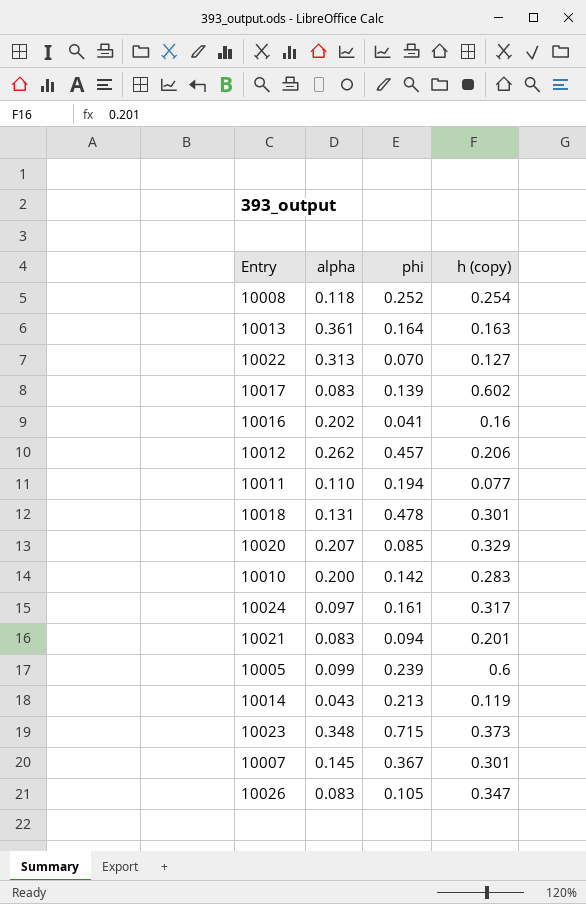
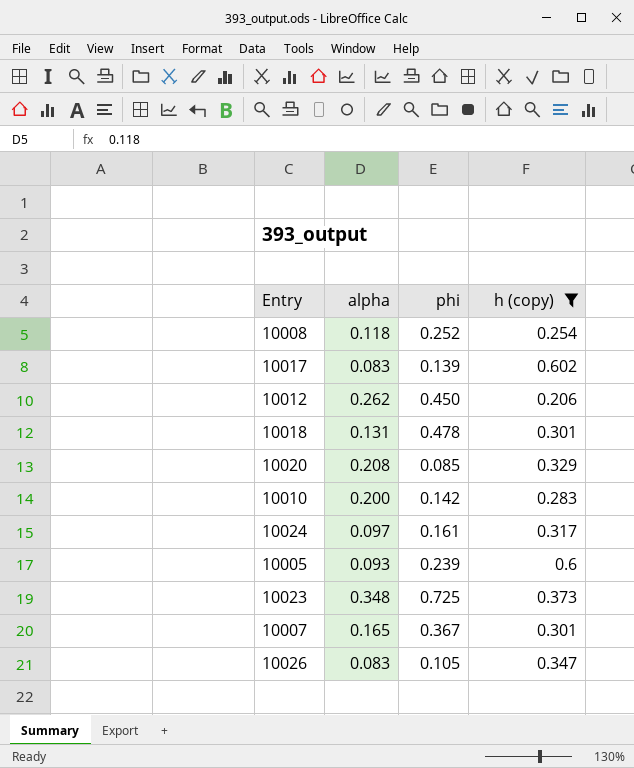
filter: none -> h (copy) >= 0.206
10012 | phi: 0.457 -> 0.450
10020 | alpha: 0.207 -> 0.208
10005 | alpha: 0.099 -> 0.093
10023 | phi: 0.715 -> 0.725
10007 | alpha: 0.145 -> 0.165

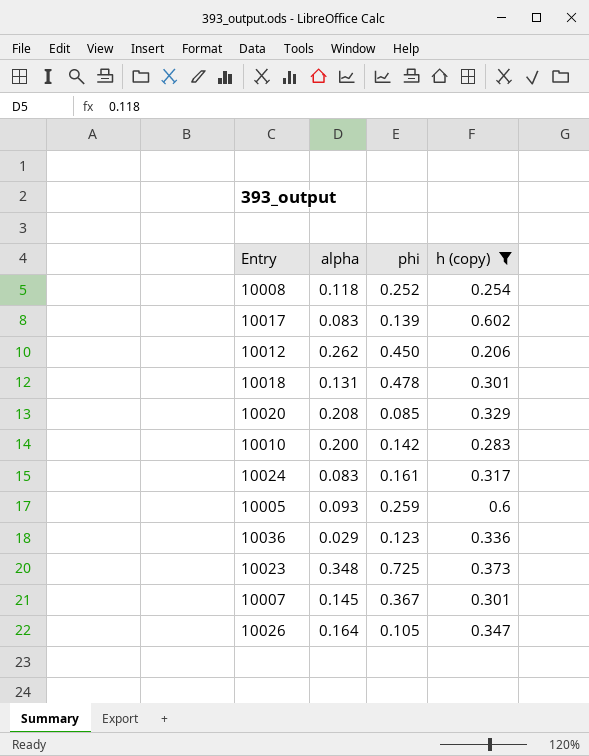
10024 | alpha: 0.097 -> 0.083
10005 | phi: 0.239 -> 0.259
row 10036: none -> 0.029 | 0.123 | 0.336
10007 | alpha: 0.165 -> 0.145
10026 | alpha: 0.083 -> 0.164

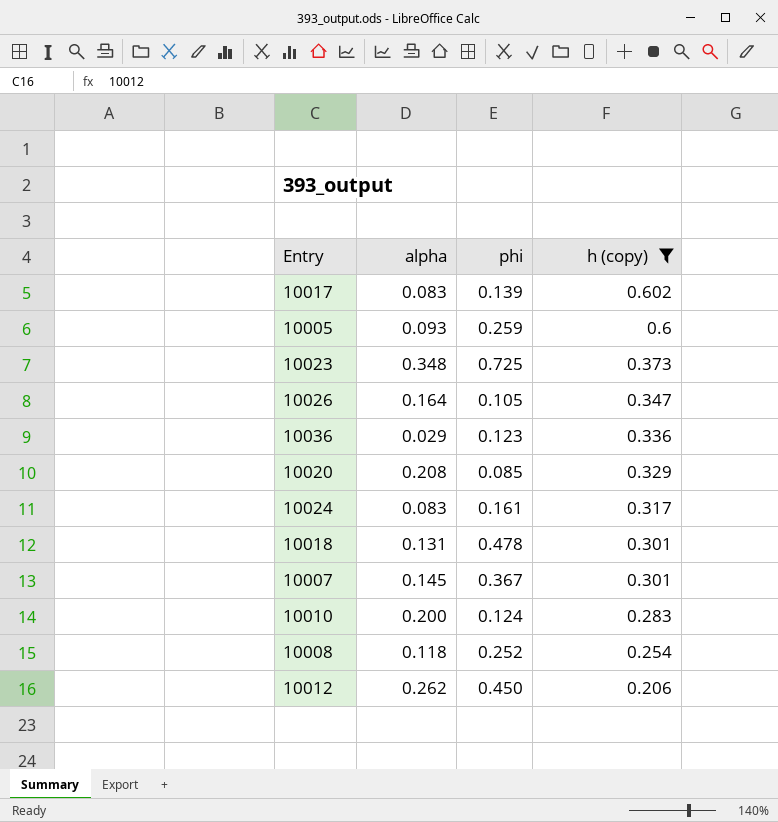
row order: none -> h (copy) descending
10010 | phi: 0.142 -> 0.124

